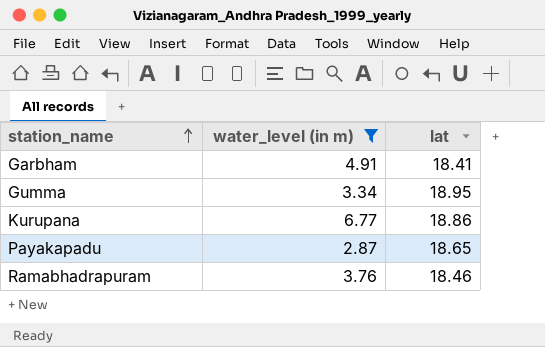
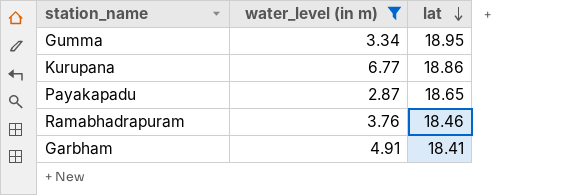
row order: station_name ascending -> lat descending

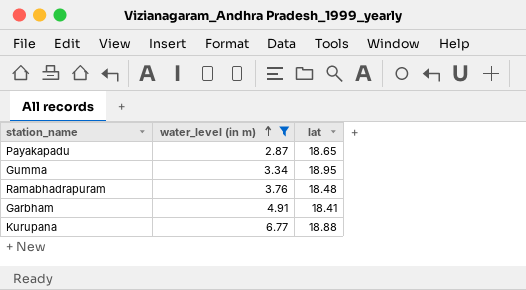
row order: lat descending -> water_level (in m) ascending
Ramabhadrapuram | lat: 18.46 -> 18.48
Kurupana | lat: 18.86 -> 18.88

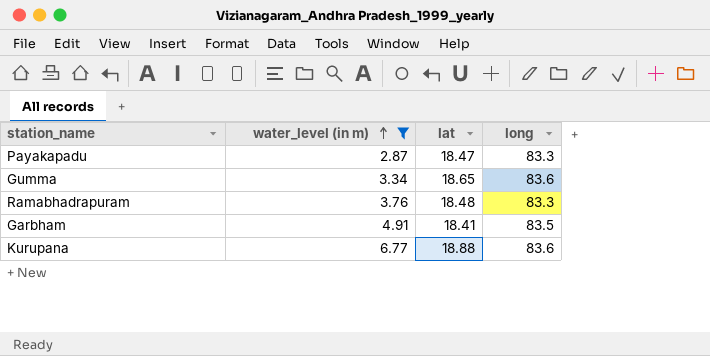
column long | position: none -> 4
Payakapadu | lat: 18.65 -> 18.47
Gumma | lat: 18.95 -> 18.65

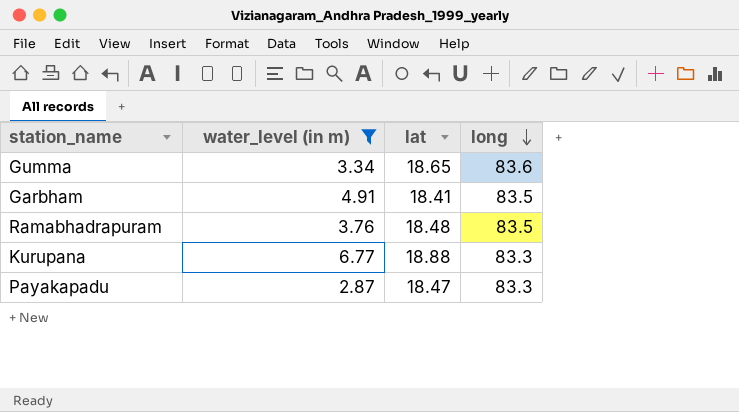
row order: water_level (in m) ascending -> long descending
Ramabhadrapuram | long: 83.3 -> 83.5
Kurupana | long: 83.6 -> 83.3

